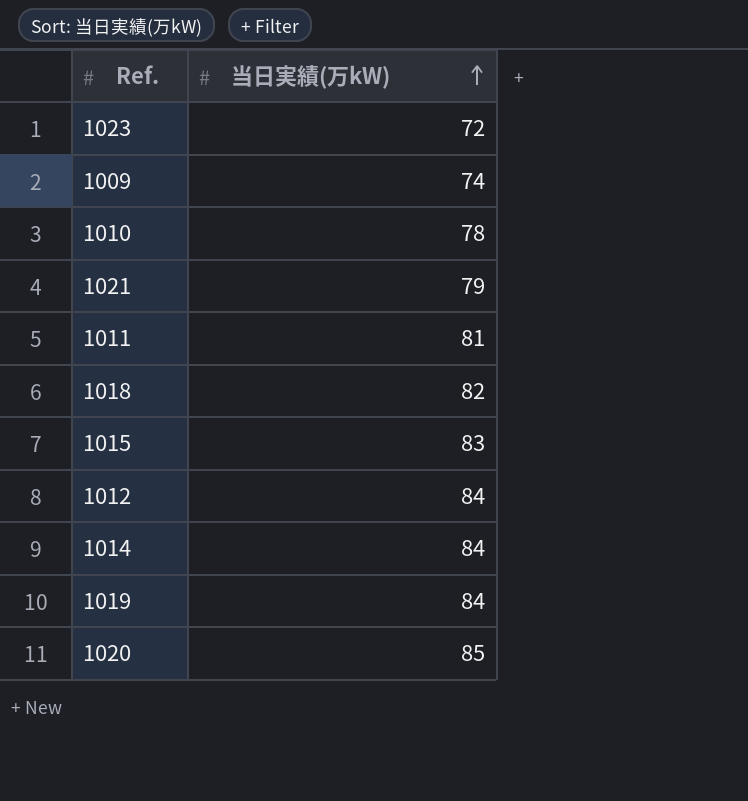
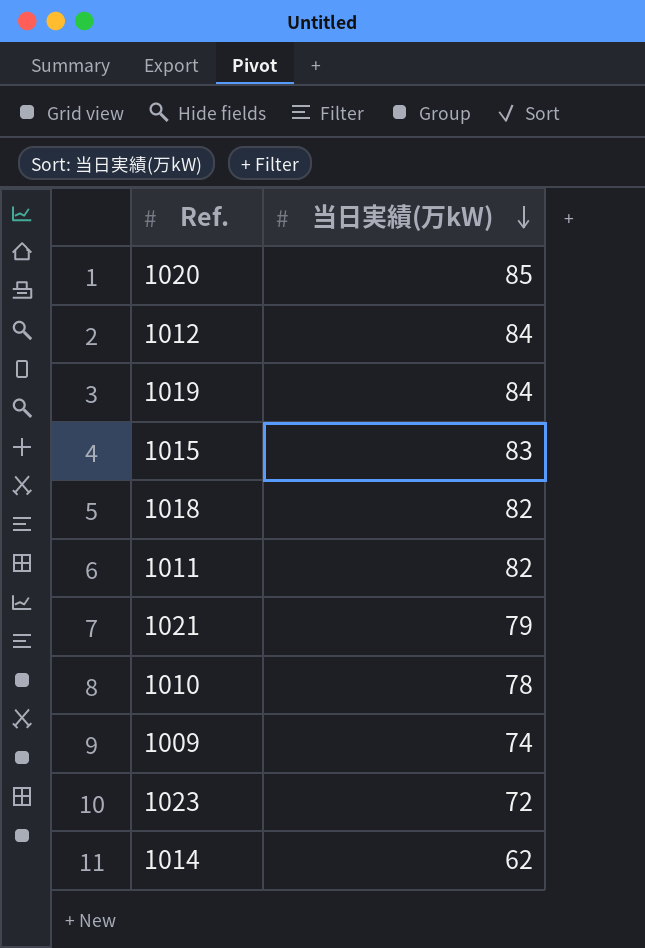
row order: 当日実績(万kW) ascending -> 当日実績(万kW) descending
1011 | 当日実績(万kW): 81 -> 82
1014 | 当日実績(万kW): 84 -> 62

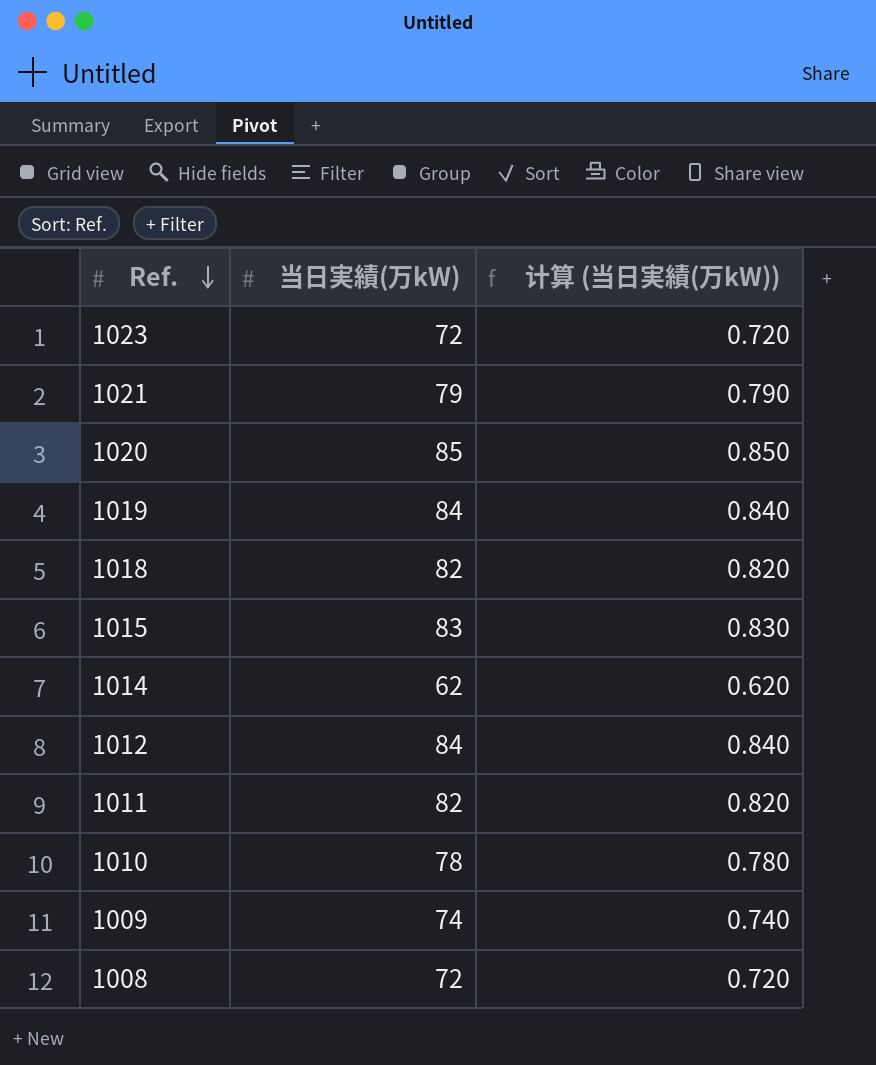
row order: 当日実績(万kW) descending -> Ref. descending
column 计算 (当日実績(万kW)) | formula: none -> [当日実績(万kW)] * 0.01
row 1008: none -> 72 | 0.720

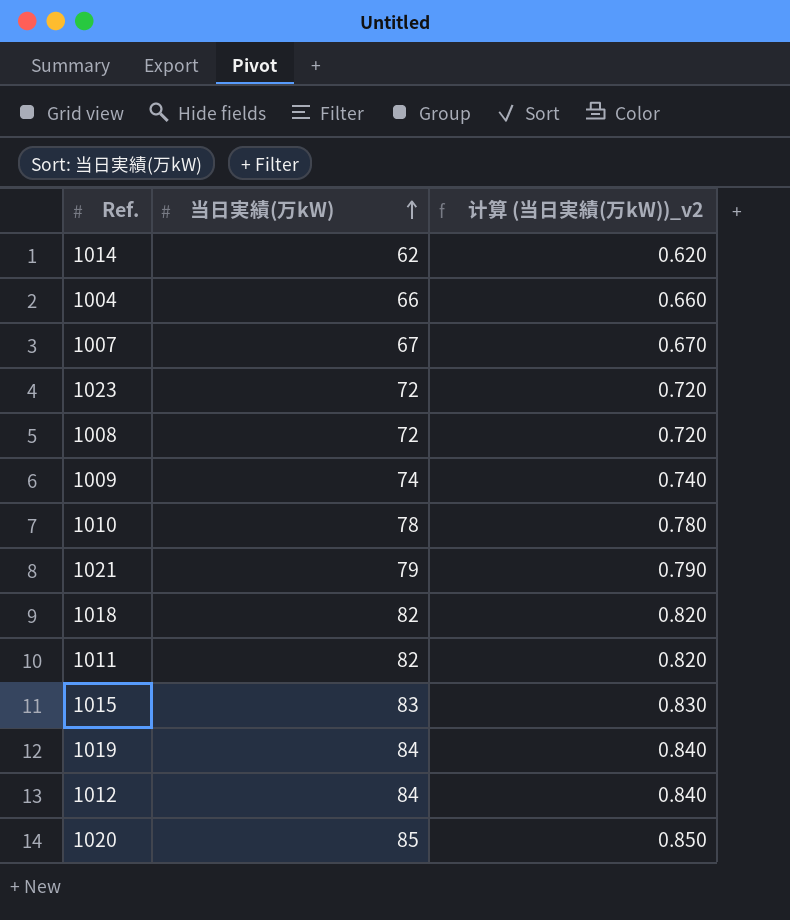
row order: Ref. descending -> 当日実績(万kW) ascending
column name: 计算 (当日実績(万kW)) -> 计算 (当日実績(万kW))_v2
row 1004: none -> 66 | 0.660
row 1007: none -> 67 | 0.670

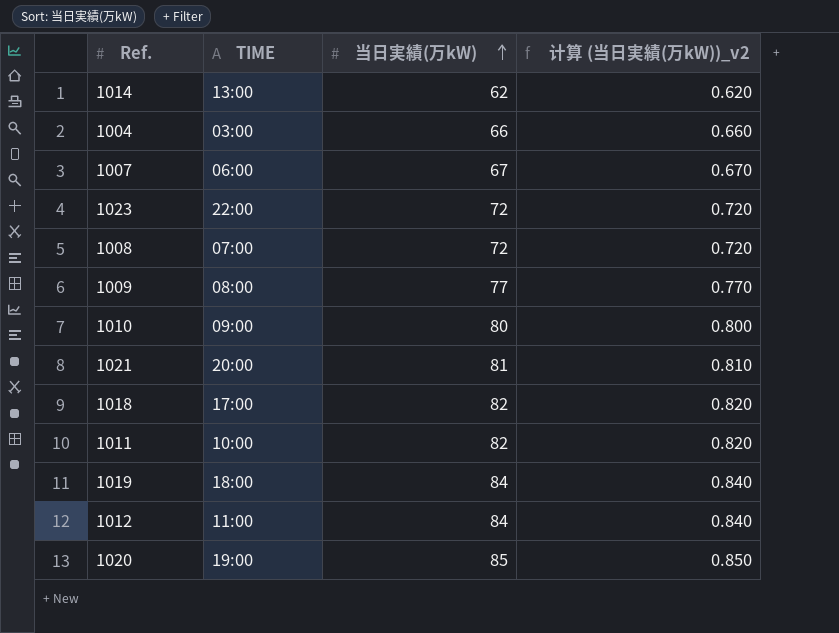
column TIME | position: none -> 2
row 1015: 83 | 0.830 -> none
1009 | 当日実績(万kW): 74 -> 77
1009 | 计算 (当日実績(万kW))_v2: 0.740 -> 0.770
1010 | 当日実績(万kW): 78 -> 80
1010 | 计算 (当日実績(万kW))_v2: 0.780 -> 0.800
1021 | 当日実績(万kW): 79 -> 81
1021 | 计算 (当日実績(万kW))_v2: 0.790 -> 0.810

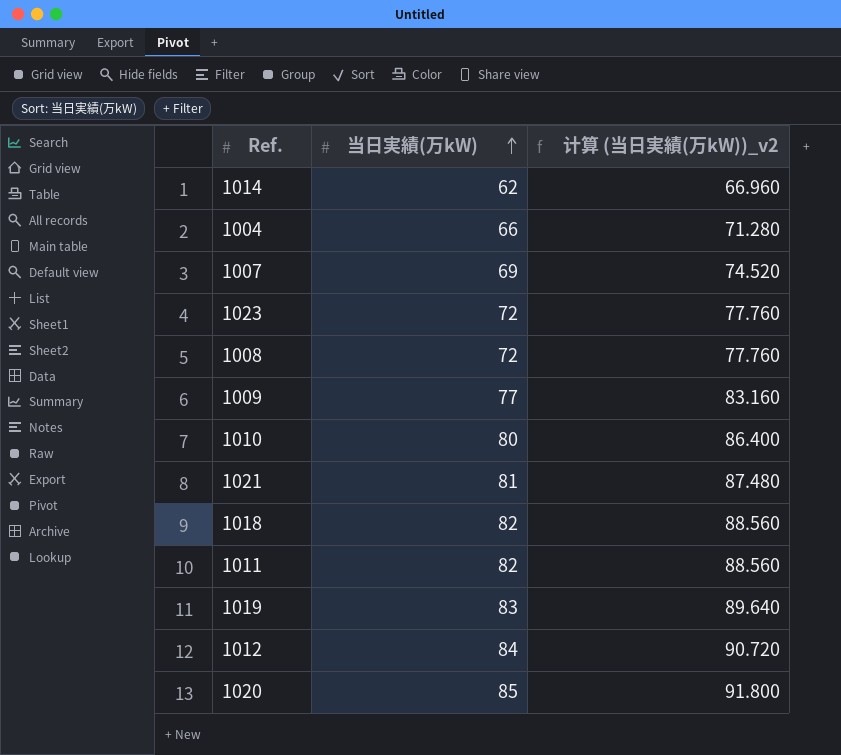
column TIME | position: 2 -> none
column 计算 (当日実績(万kW))_v2 | formula: [当日実績(万kW)] * 0.01 -> [当日実績(万kW)] * 1.08
1007 | 当日実績(万kW): 67 -> 69
1019 | 当日実績(万kW): 84 -> 83

